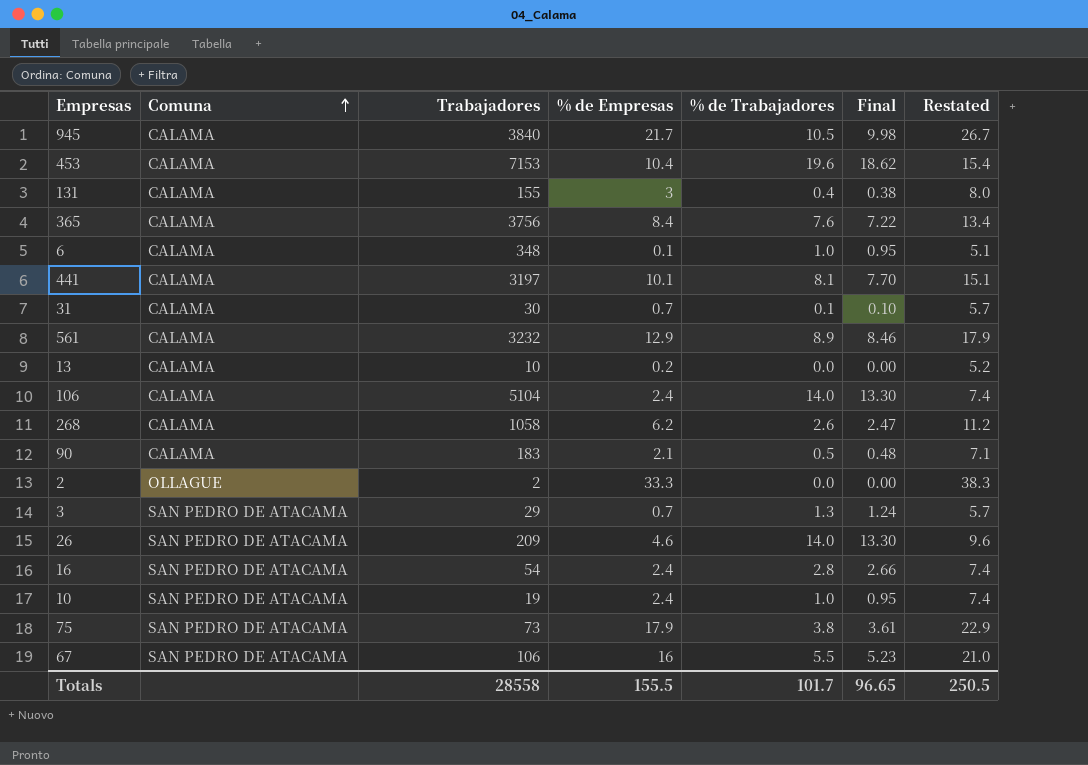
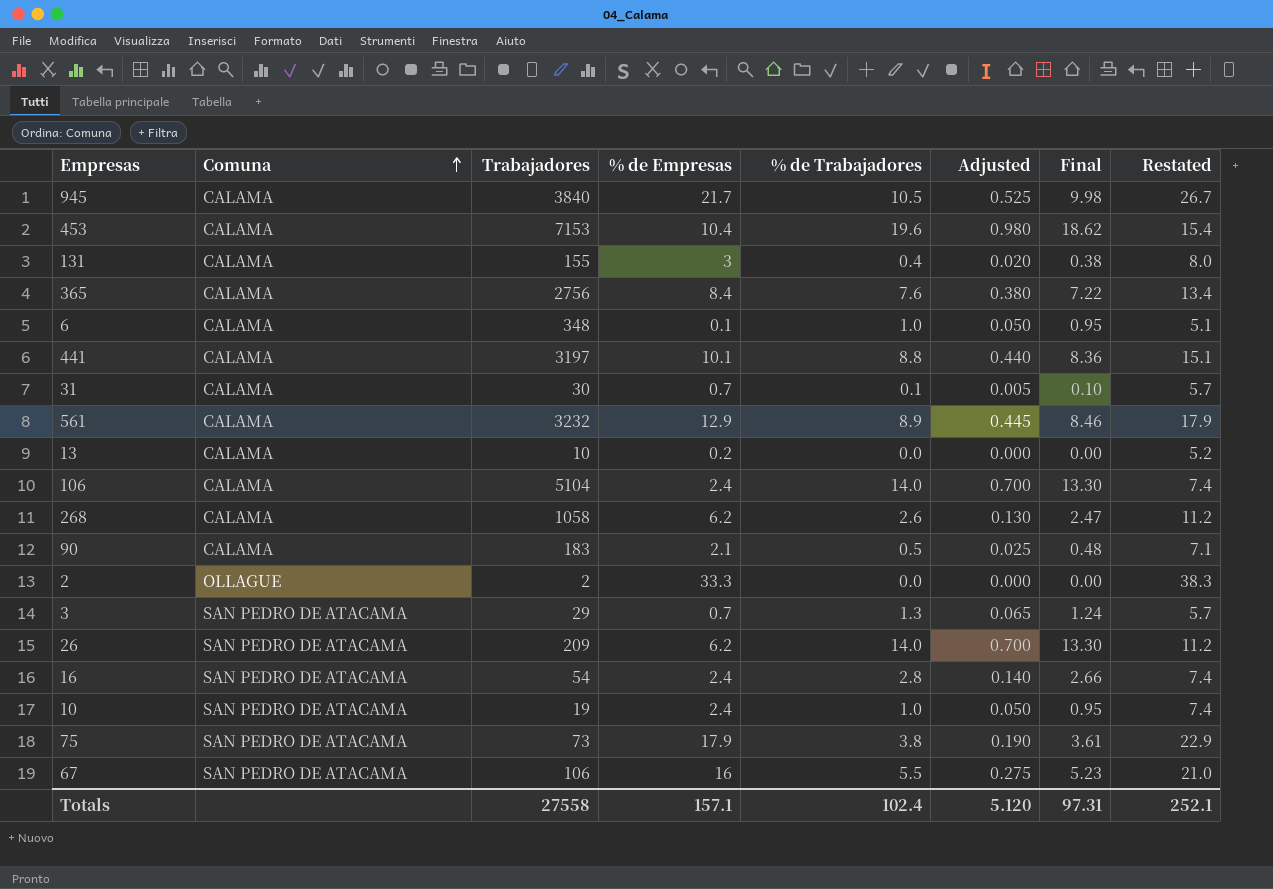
column Adjusted | formula: none -> [% de Trabajadores] * 0.05
365 | Trabajadores: 3756 -> 2756
441 | % de Trabajadores: 8.1 -> 8.8
441 | Final: 7.70 -> 8.36
26 | % de Empresas: 4.6 -> 6.2
26 | Restated: 9.6 -> 11.2
Totals | Trabajadores: 28558 -> 27558
Totals | % de Empresas: 155.5 -> 157.1
Totals | % de Trabajadores: 101.7 -> 102.4
Totals | Final: 96.65 -> 97.31
Totals | Restated: 250.5 -> 252.1

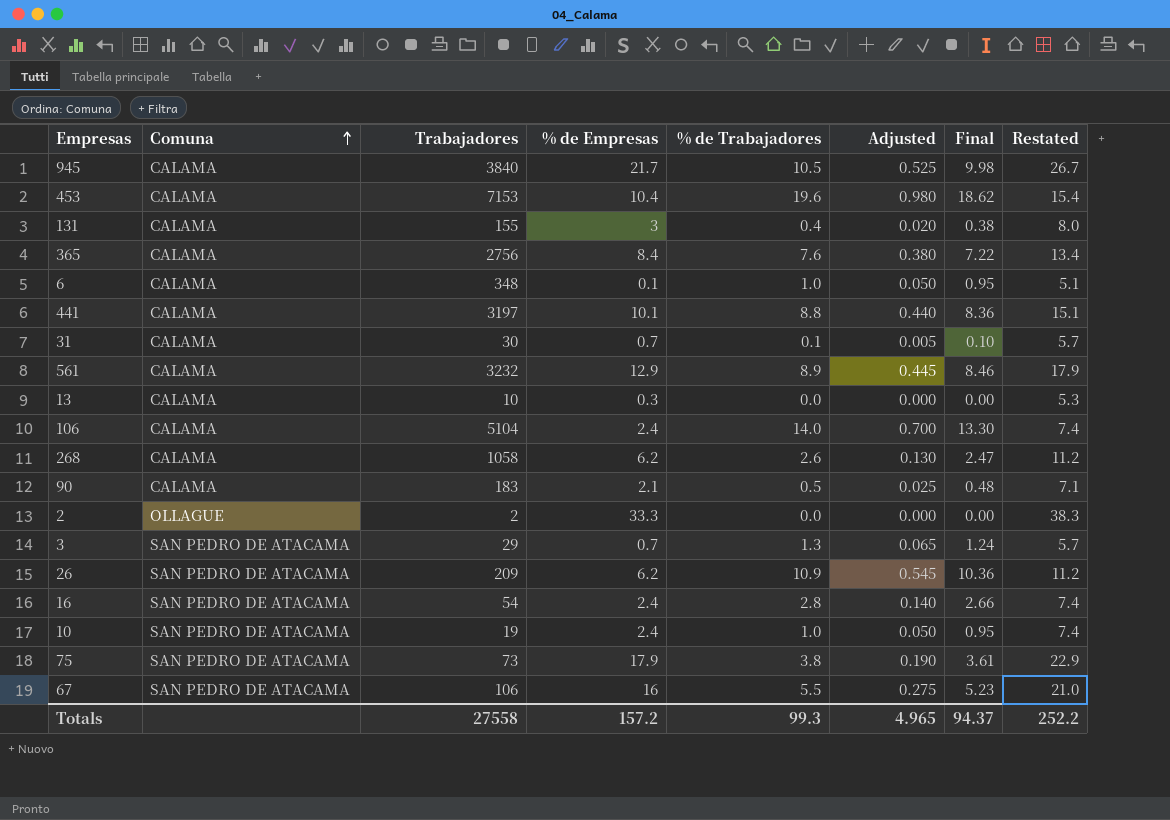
13 | % de Empresas: 0.2 -> 0.3
13 | Restated: 5.2 -> 5.3
26 | % de Trabajadores: 14.0 -> 10.9
26 | Adjusted: 0.700 -> 0.545
26 | Final: 13.30 -> 10.36
Totals | % de Empresas: 157.1 -> 157.2
Totals | % de Trabajadores: 102.4 -> 99.3
Totals | Adjusted: 5.120 -> 4.965
Totals | Final: 97.31 -> 94.37
Totals | Restated: 252.1 -> 252.2

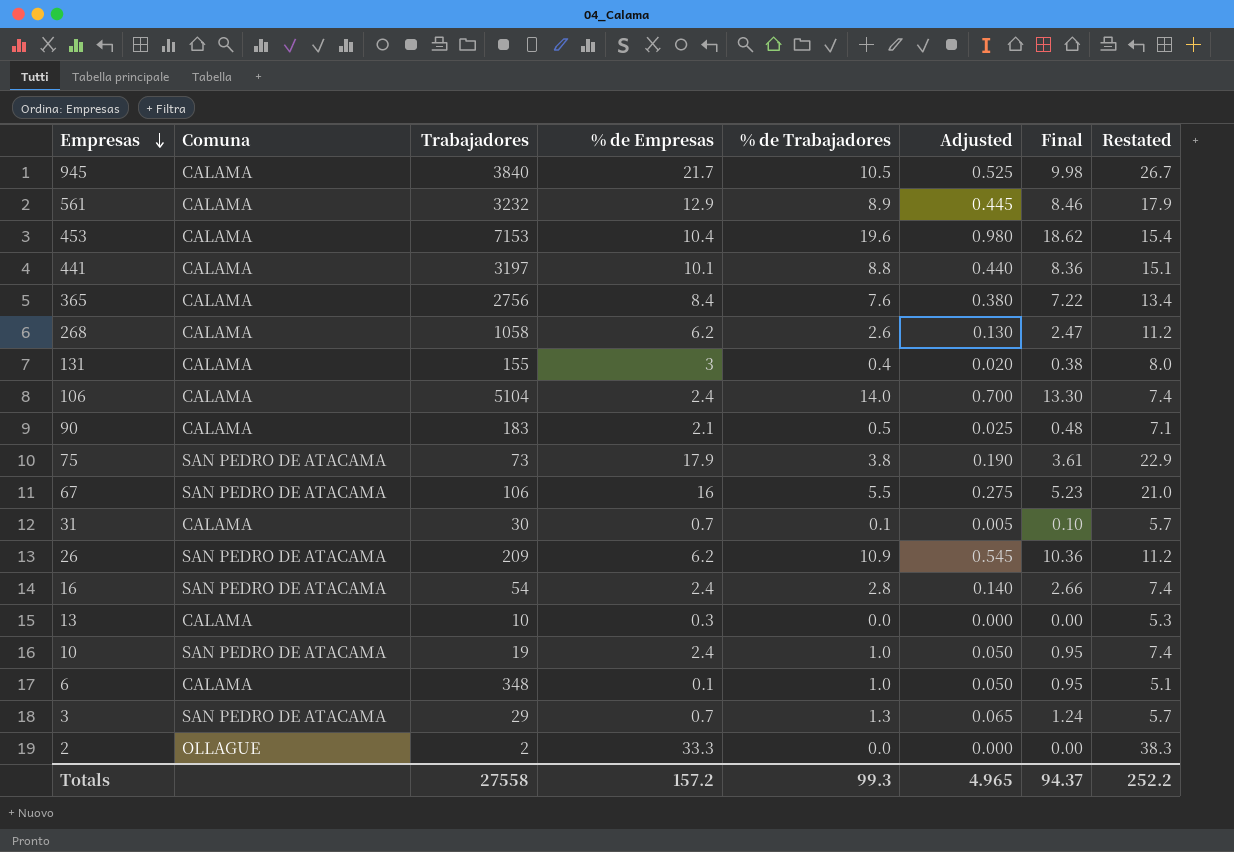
row order: Comuna ascending -> Empresas descending

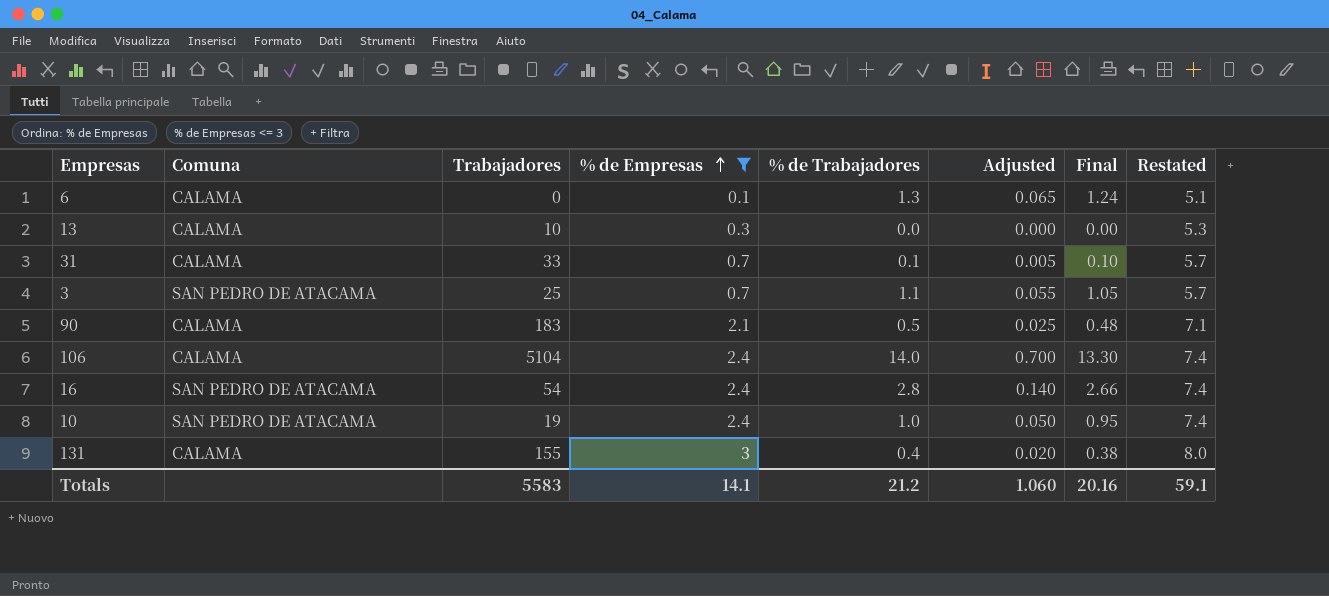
filter: none -> % de Empresas <= 3
row order: Empresas descending -> % de Empresas ascending
6 | Trabajadores: 348 -> 0
6 | % de Trabajadores: 1.0 -> 1.3
6 | Adjusted: 0.050 -> 0.065
6 | Final: 0.95 -> 1.24
31 | Trabajadores: 30 -> 33
3 | Trabajadores: 29 -> 25
3 | % de Trabajadores: 1.3 -> 1.1
3 | Adjusted: 0.065 -> 0.055
3 | Final: 1.24 -> 1.05
Totals | Trabajadores: 27558 -> 5583
Totals | % de Empresas: 157.2 -> 14.1
Totals | % de Trabajadores: 99.3 -> 21.2
Totals | Adjusted: 4.965 -> 1.060
Totals | Final: 94.37 -> 20.16
Totals | Restated: 252.2 -> 59.1

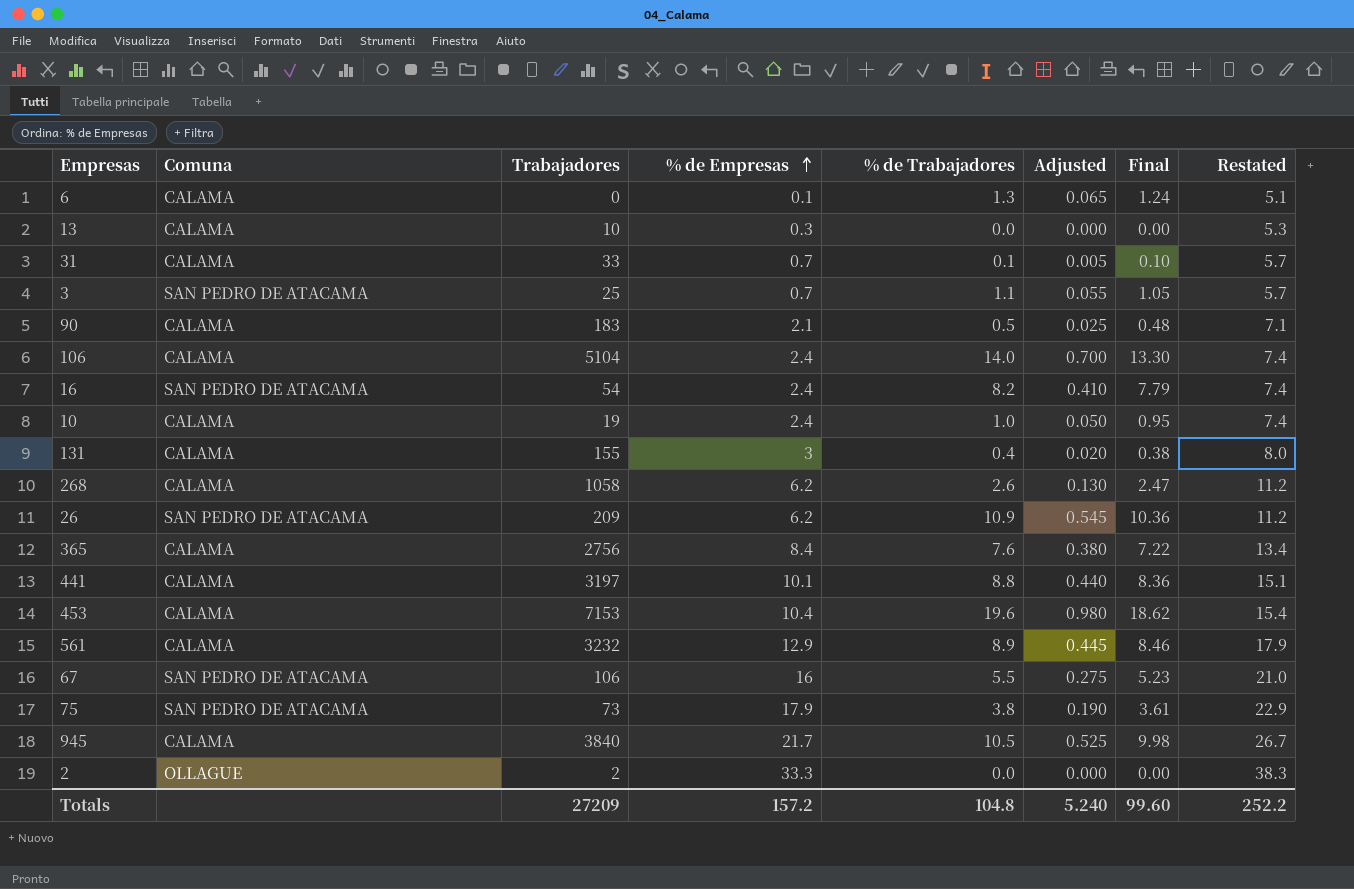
filter: % de Empresas <= 3 -> none
16 | % de Trabajadores: 2.8 -> 8.2
16 | Adjusted: 0.140 -> 0.410
16 | Final: 2.66 -> 7.79
10 | Comuna: SAN PEDRO DE ATACAMA -> CALAMA
Totals | Trabajadores: 5583 -> 27209
Totals | % de Empresas: 14.1 -> 157.2
Totals | % de Trabajadores: 21.2 -> 104.8
Totals | Adjusted: 1.060 -> 5.240
Totals | Final: 20.16 -> 99.60
Totals | Restated: 59.1 -> 252.2

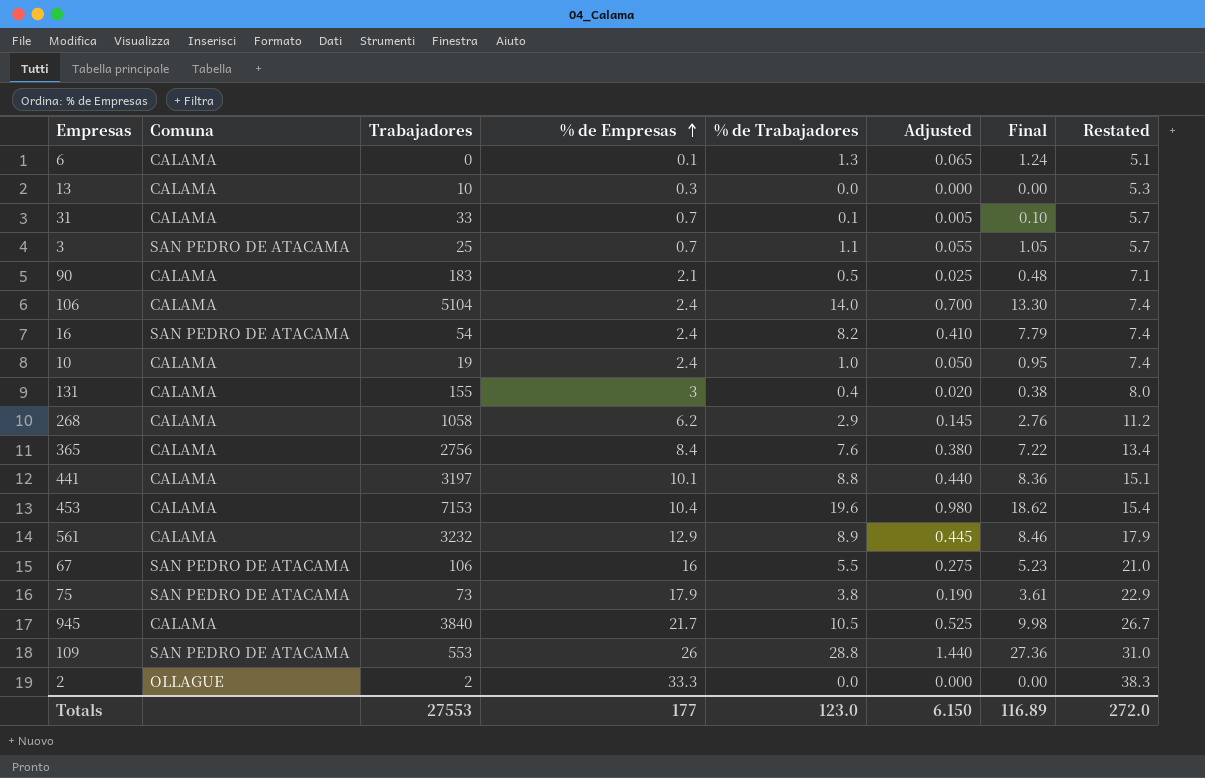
row 26: SAN PEDRO DE ATACAMA | 209 | 6.2 | 10.9 | 0.545 | 10.36 | 11.2 -> none
268 | % de Trabajadores: 2.6 -> 2.9
268 | Adjusted: 0.130 -> 0.145
268 | Final: 2.47 -> 2.76
row 109: none -> SAN PEDRO DE ATACAMA | 553 | 26 | 28.8 | 1.440 | 27.36 | 31.0
Totals | Trabajadores: 27209 -> 27553
Totals | % de Empresas: 157.2 -> 177
Totals | % de Trabajadores: 104.8 -> 123.0
Totals | Adjusted: 5.240 -> 6.150
Totals | Final: 99.60 -> 116.89
Totals | Restated: 252.2 -> 272.0

